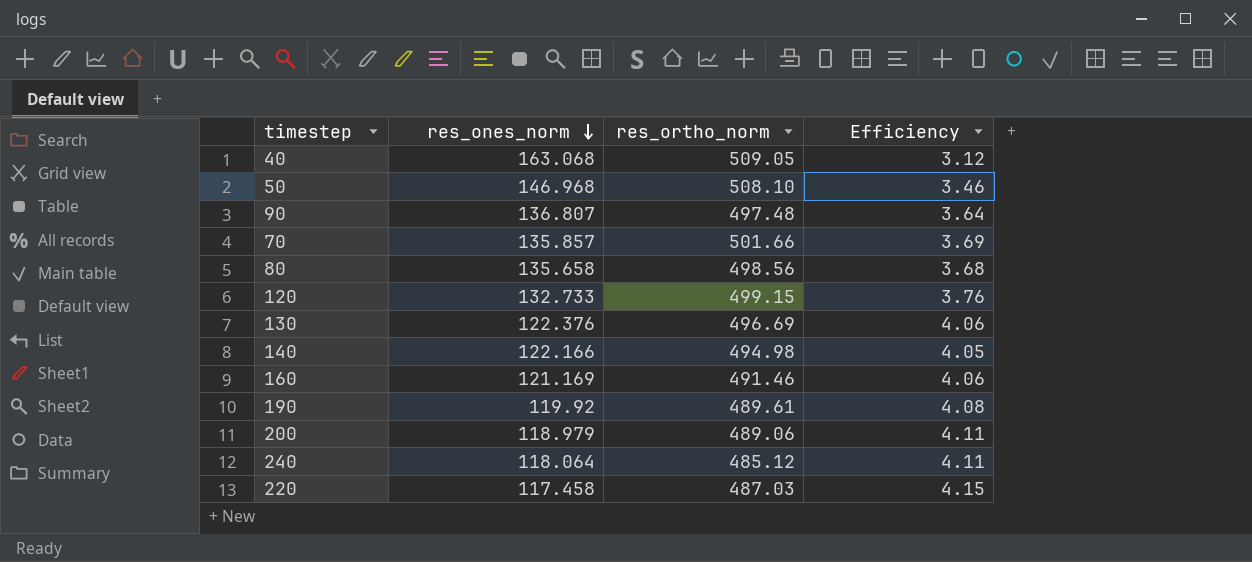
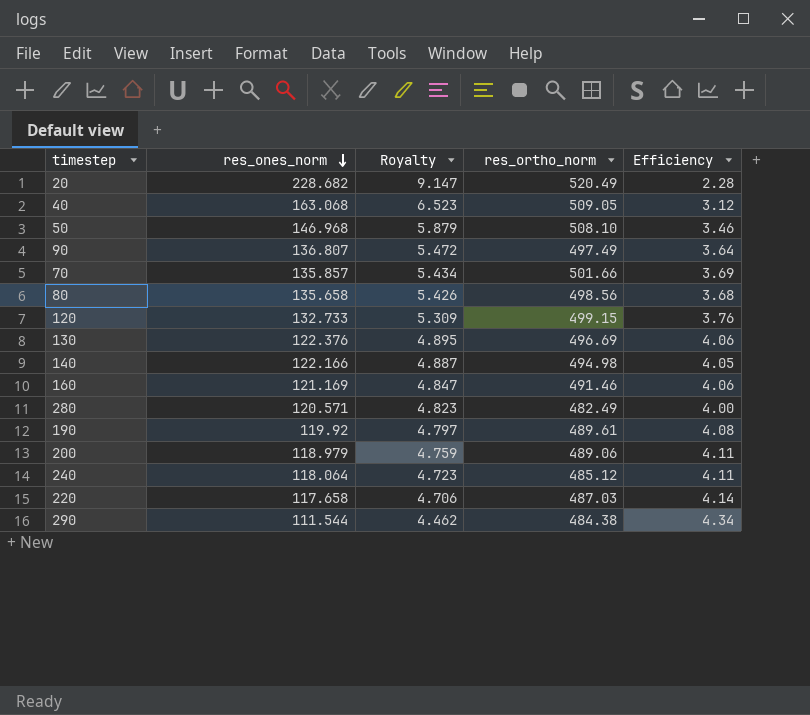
column Royalty | formula: none -> [res_ones_norm] * 0.04
row 20: none -> 228.682 | 9.147 | 520.49 | 2.28
90 | res_ortho_norm: 497.48 -> 497.49
row 280: none -> 120.571 | 4.823 | 482.49 | 4.00
220 | res_ones_norm: 117.458 -> 117.658
220 | Efficiency: 4.15 -> 4.14
row 290: none -> 111.544 | 4.462 | 484.38 | 4.34

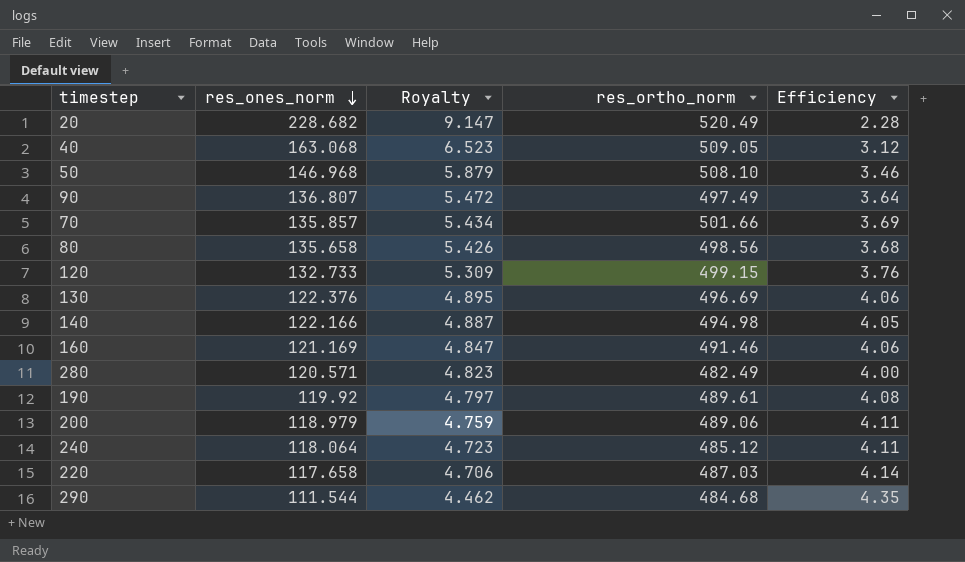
290 | res_ortho_norm: 484.38 -> 484.68
290 | Efficiency: 4.34 -> 4.35

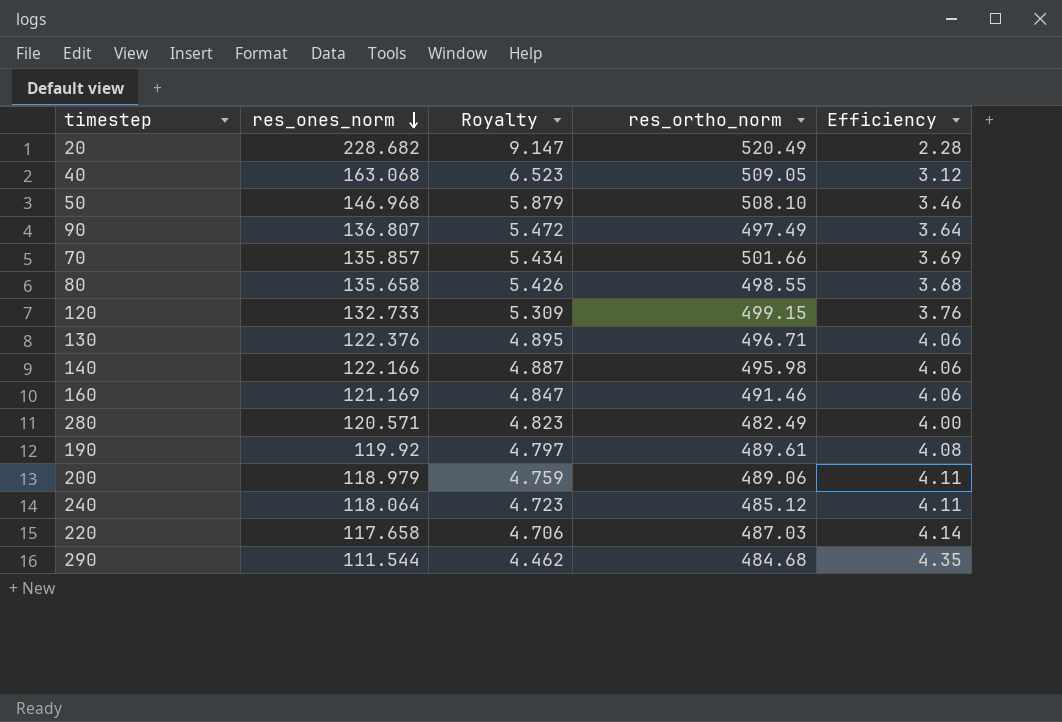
80 | res_ortho_norm: 498.56 -> 498.55
130 | res_ortho_norm: 496.69 -> 496.71
140 | res_ortho_norm: 494.98 -> 495.98
140 | Efficiency: 4.05 -> 4.06

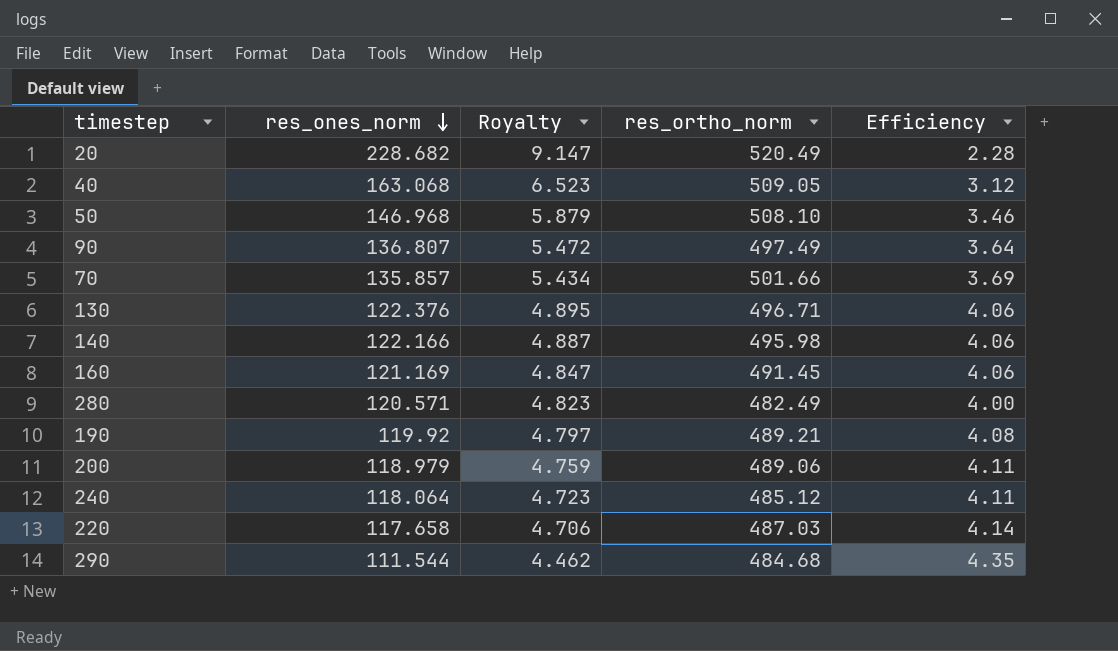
row 80: 135.658 | 5.426 | 498.55 | 3.68 -> none
row 120: 132.733 | 5.309 | 499.15 | 3.76 -> none
160 | res_ortho_norm: 491.46 -> 491.45
190 | res_ortho_norm: 489.61 -> 489.21

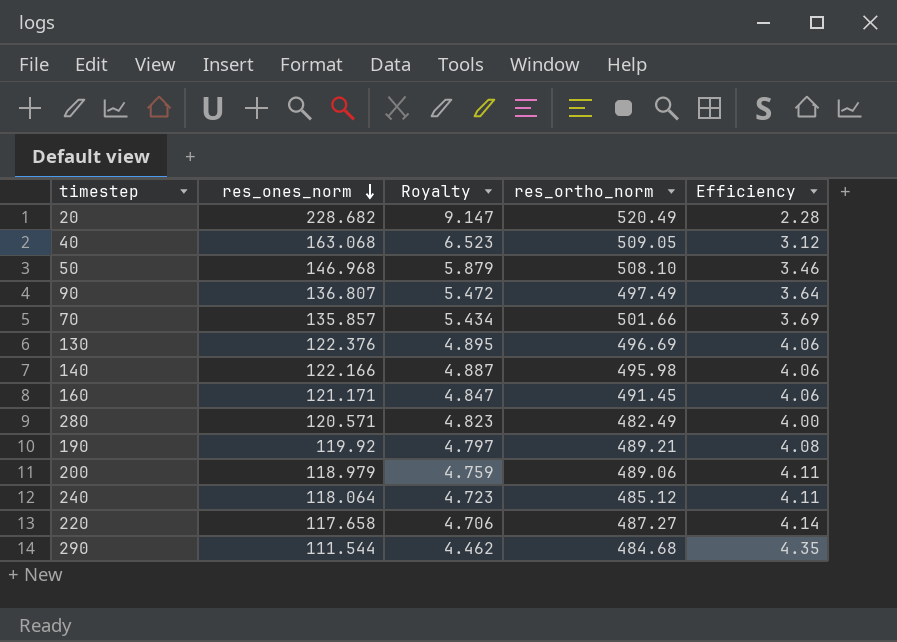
130 | res_ortho_norm: 496.71 -> 496.69
160 | res_ones_norm: 121.169 -> 121.171
220 | res_ortho_norm: 487.03 -> 487.27

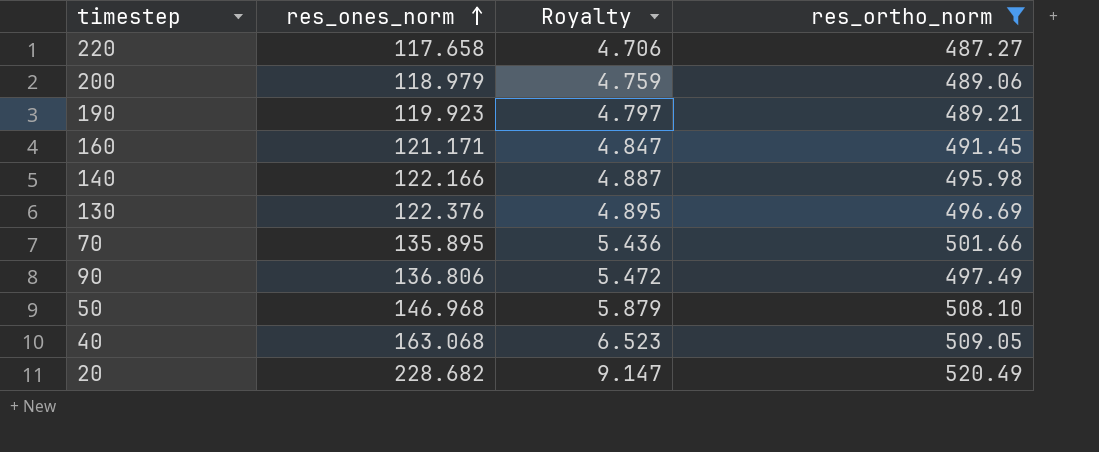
filter: none -> res_ortho_norm >= 487.27
row order: res_ones_norm descending -> res_ones_norm ascending
column Efficiency | formula: [res_ortho_norm] / [res_ones_norm] -> none
190 | res_ones_norm: 119.92 -> 119.923
70 | res_ones_norm: 135.857 -> 135.895
70 | Royalty: 5.434 -> 5.436
90 | res_ones_norm: 136.807 -> 136.806

